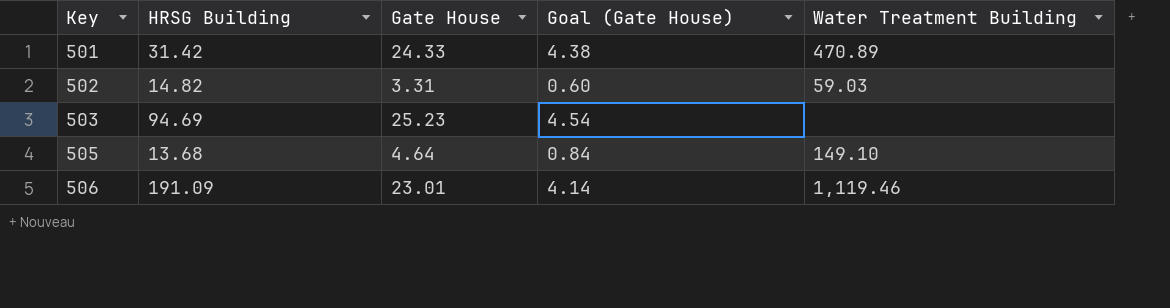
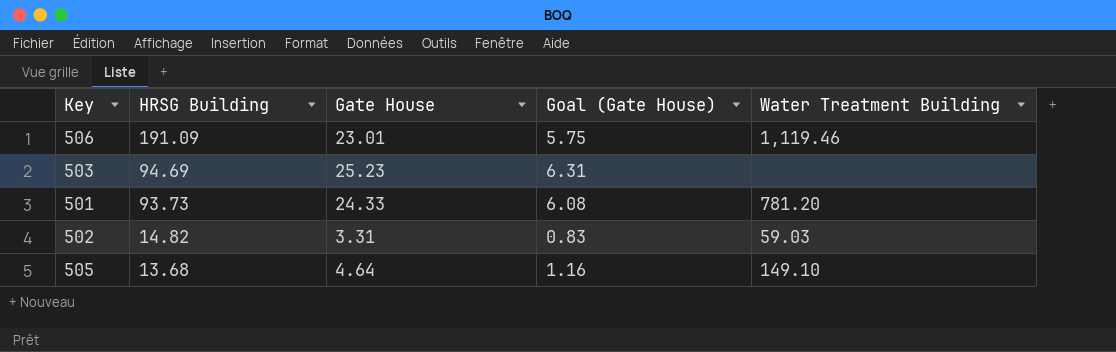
row order: Key ascending -> HRSG Building descending
column Goal (Gate House) | formula: [Gate House] * 0.18 -> [Gate House] * 0.25
501 | HRSG Building: 31.42 -> 93.73
501 | Water Treatment Building: 470.89 -> 781.20

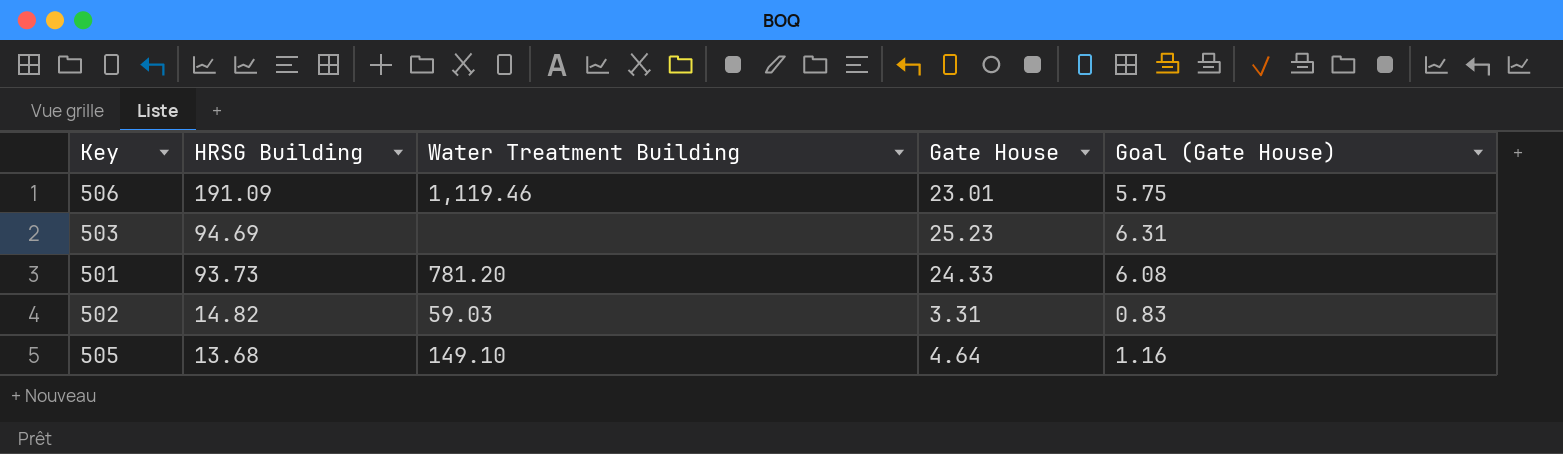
column Water Treatment Building | position: 5 -> 3

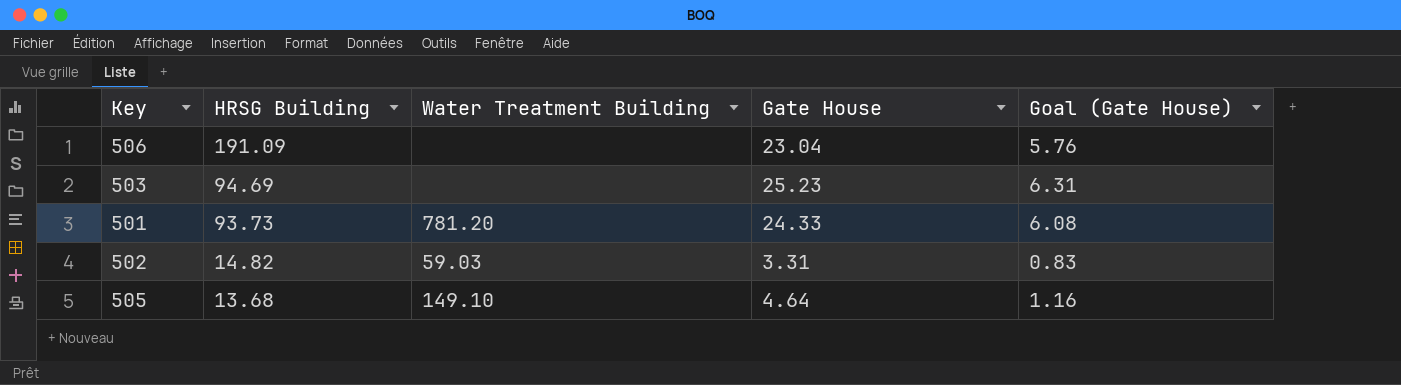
506 | Water Treatment Building: 1,119.46 -> none
506 | Gate House: 23.01 -> 23.04
506 | Goal (Gate House): 5.75 -> 5.76

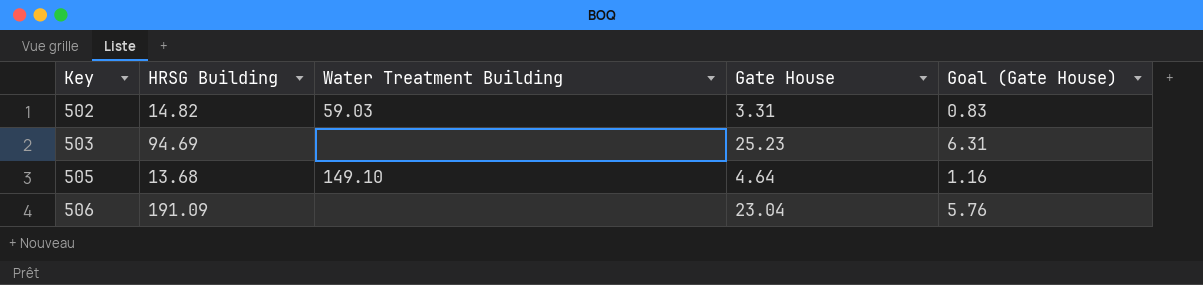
row order: HRSG Building descending -> Key ascending
row 501: 93.73 | 781.20 | 24.33 | 6.08 -> none

